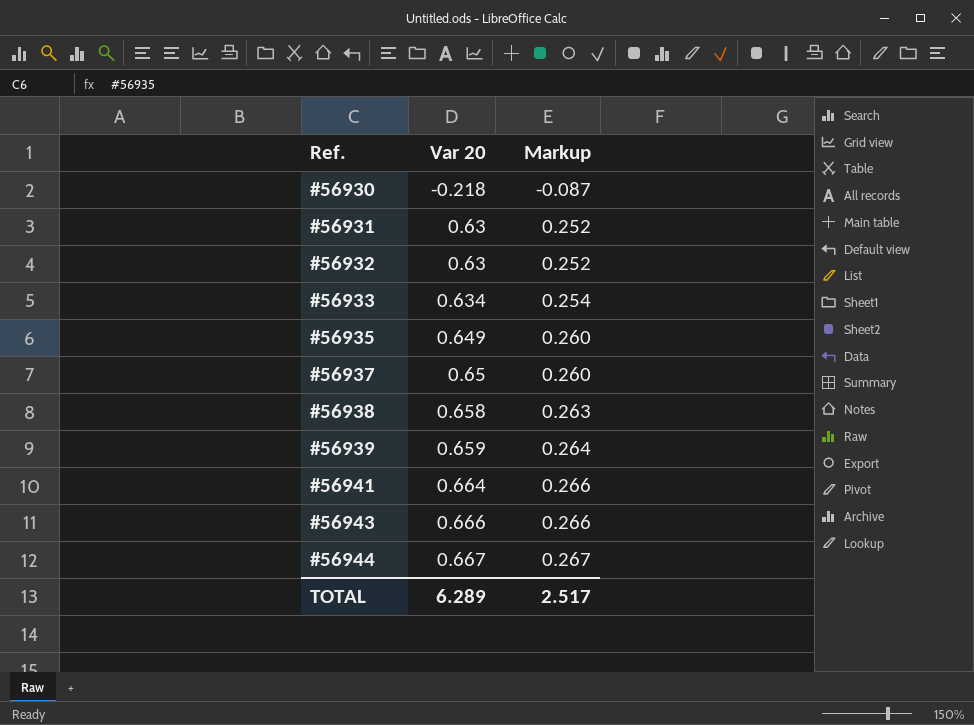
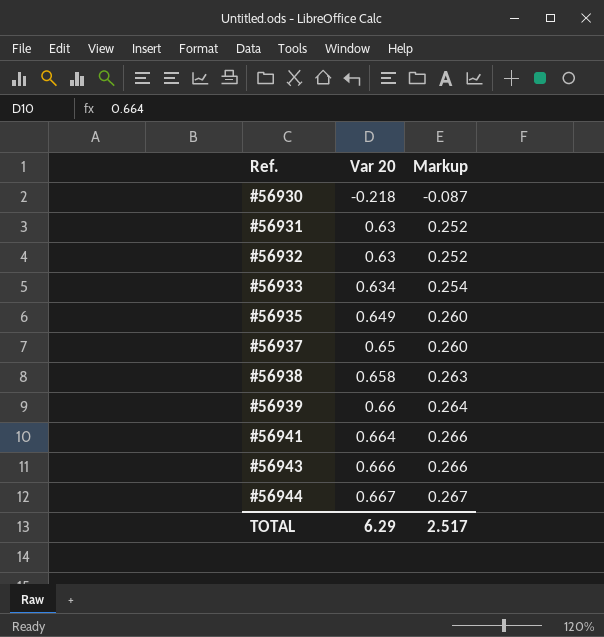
#56939 | Var 20: 0.659 -> 0.66
TOTAL | Var 20: 6.289 -> 6.29

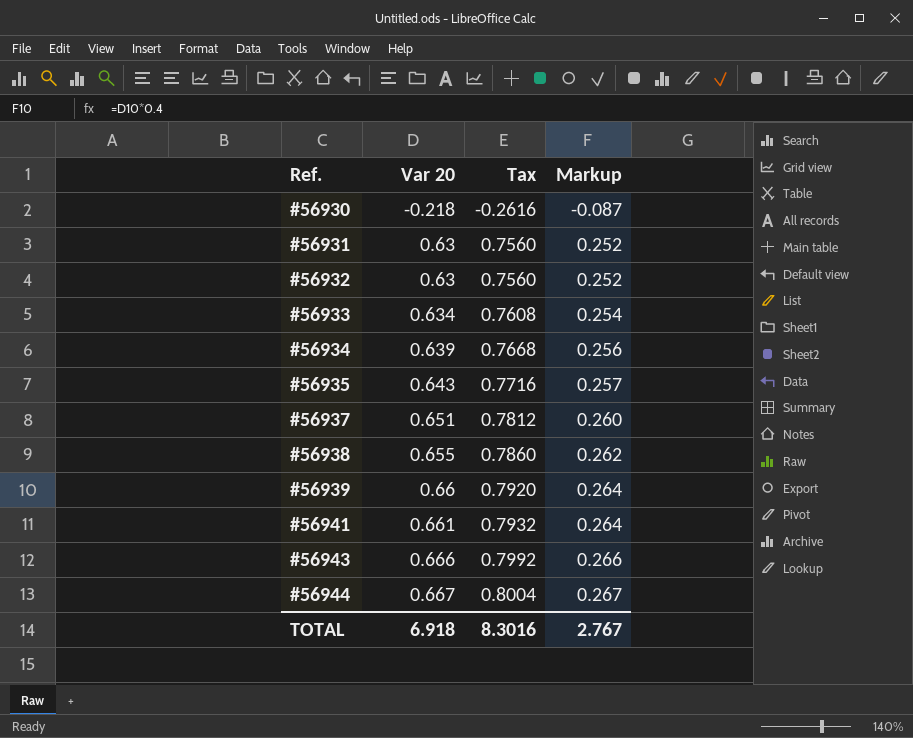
column Tax | formula: none -> [Var 20] * 1.2
row #56934: none -> 0.639 | 0.7668 | 0.256
#56935 | Var 20: 0.649 -> 0.643
#56935 | Markup: 0.260 -> 0.257
#56937 | Var 20: 0.65 -> 0.651
#56938 | Var 20: 0.658 -> 0.655
#56938 | Markup: 0.263 -> 0.262
#56941 | Var 20: 0.664 -> 0.661
#56941 | Markup: 0.266 -> 0.264
TOTAL | Var 20: 6.29 -> 6.918
TOTAL | Markup: 2.517 -> 2.767

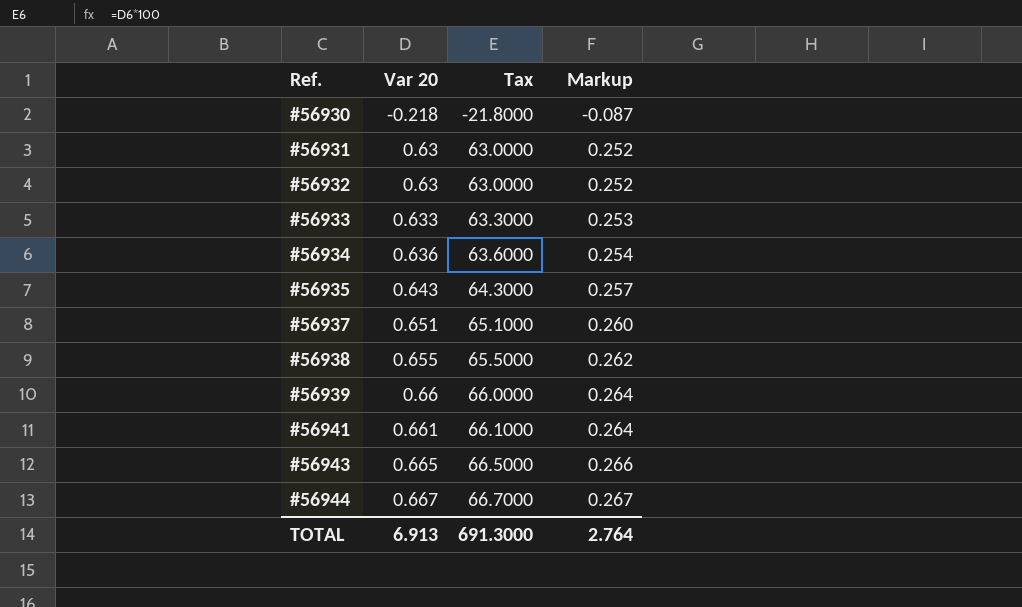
column Tax | formula: [Var 20] * 1.2 -> [Var 20] * 100
#56933 | Var 20: 0.634 -> 0.633
#56933 | Markup: 0.254 -> 0.253
#56934 | Var 20: 0.639 -> 0.636
#56934 | Markup: 0.256 -> 0.254
#56943 | Var 20: 0.666 -> 0.665
TOTAL | Var 20: 6.918 -> 6.913
TOTAL | Tax: 8.3016 -> 691.3000
TOTAL | Markup: 2.767 -> 2.764

